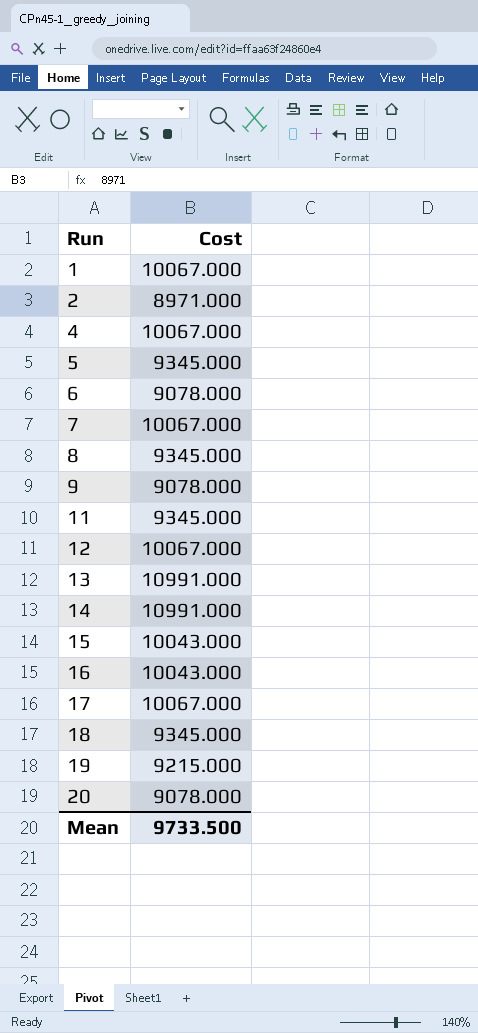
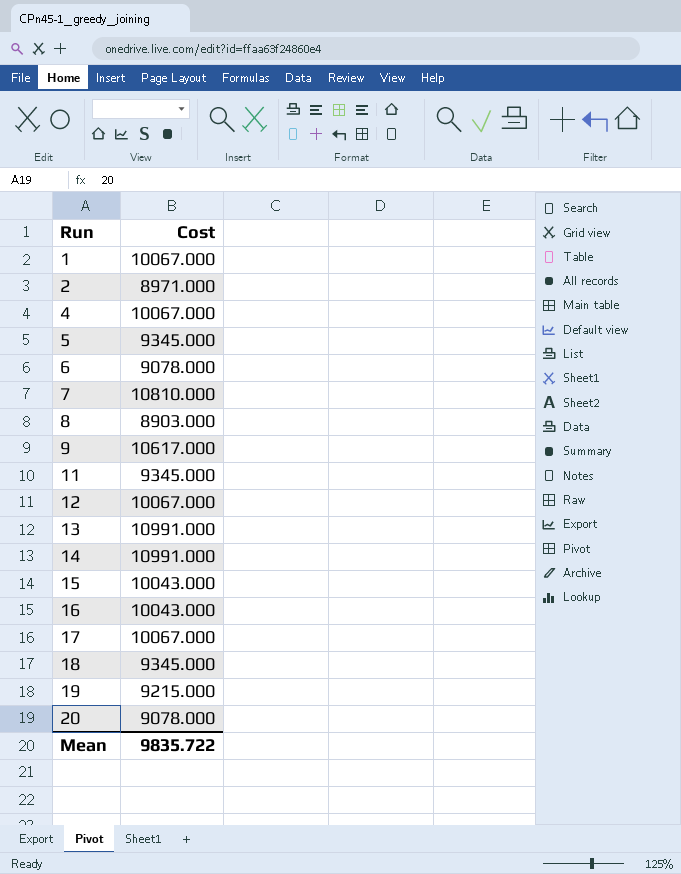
7 | Cost: 10067.000 -> 10810.000
8 | Cost: 9345.000 -> 8903.000
9 | Cost: 9078.000 -> 10617.000
Mean | Cost: 9733.500 -> 9835.722

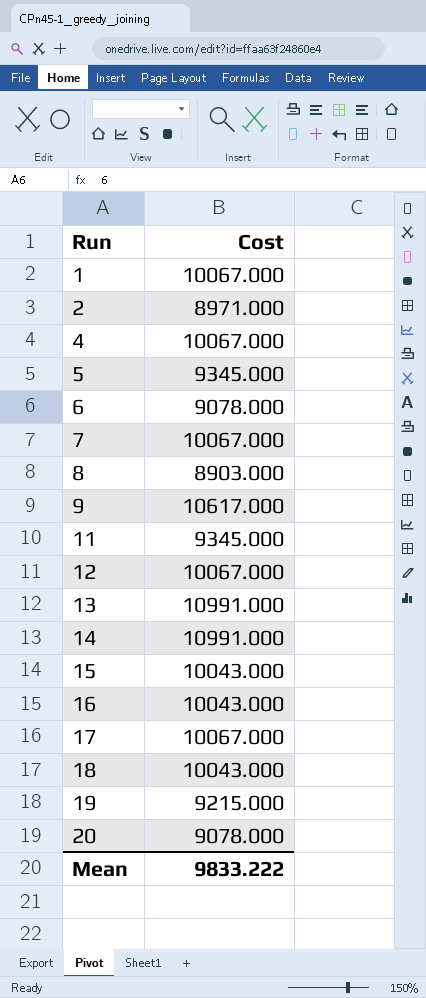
7 | Cost: 10810.000 -> 10067.000
18 | Cost: 9345.000 -> 10043.000
Mean | Cost: 9835.722 -> 9833.222

